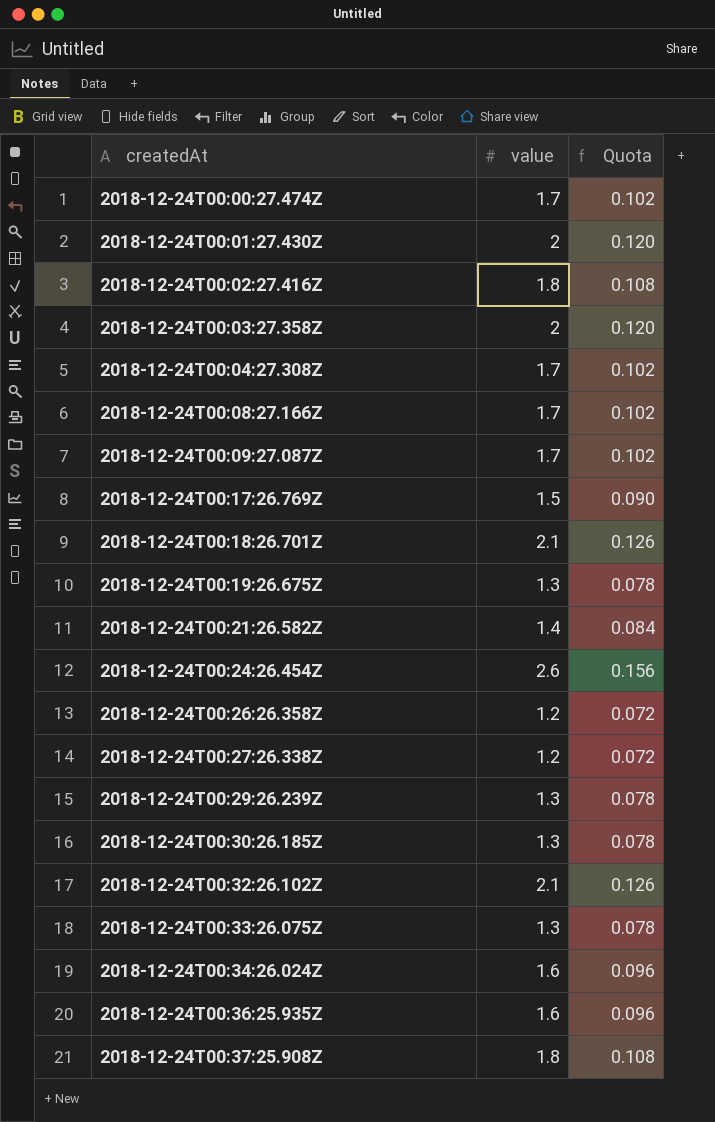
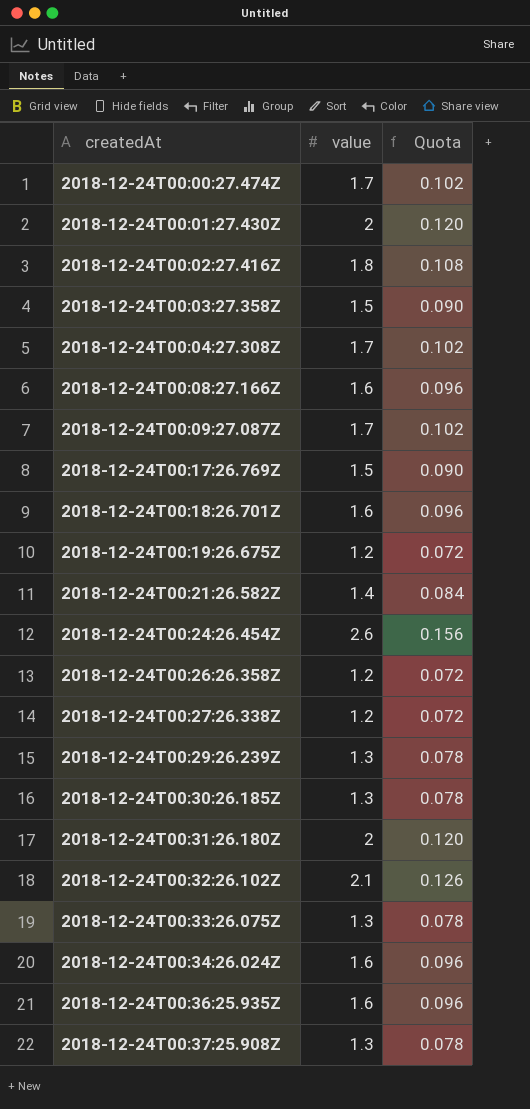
2018-12-24T00:03:27.358Z | value: 2 -> 1.5
2018-12-24T00:03:27.358Z | Quota: 0.120 -> 0.090
2018-12-24T00:08:27.166Z | value: 1.7 -> 1.6
2018-12-24T00:08:27.166Z | Quota: 0.102 -> 0.096
2018-12-24T00:18:26.701Z | value: 2.1 -> 1.6
2018-12-24T00:18:26.701Z | Quota: 0.126 -> 0.096
2018-12-24T00:19:26.675Z | value: 1.3 -> 1.2
2018-12-24T00:19:26.675Z | Quota: 0.078 -> 0.072
row 2018-12-24T00:31:26.180Z: none -> 2 | 0.120
2018-12-24T00:37:25.908Z | value: 1.8 -> 1.3
2018-12-24T00:37:25.908Z | Quota: 0.108 -> 0.078

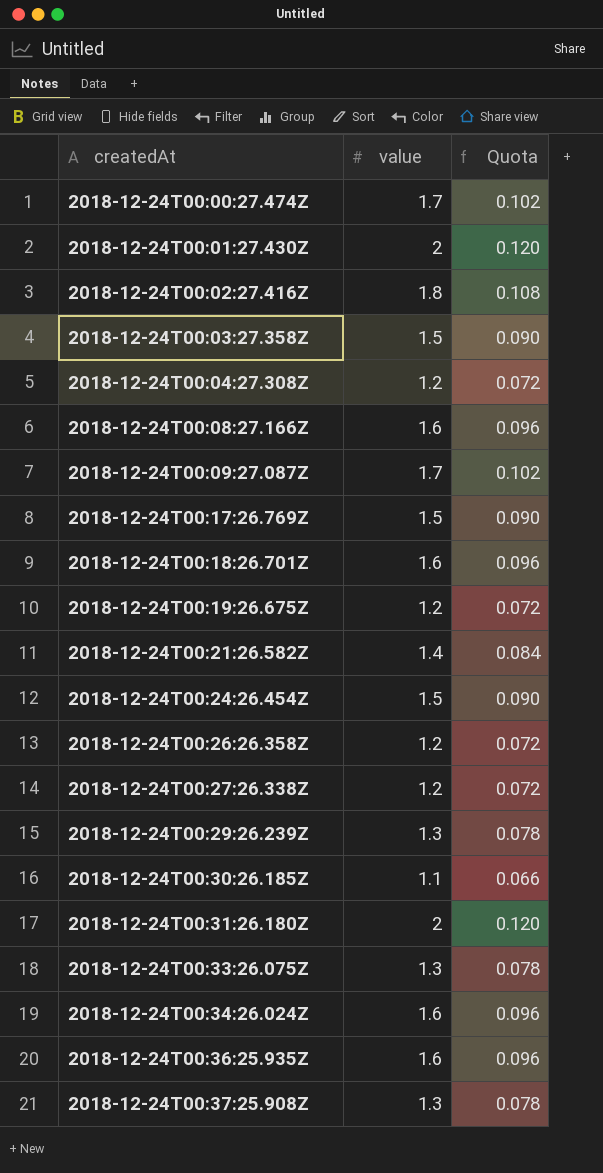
row 2018-12-24T00:32:26.102Z: 2.1 | 0.126 -> none
2018-12-24T00:04:27.308Z | value: 1.7 -> 1.2
2018-12-24T00:04:27.308Z | Quota: 0.102 -> 0.072
2018-12-24T00:24:26.454Z | value: 2.6 -> 1.5
2018-12-24T00:24:26.454Z | Quota: 0.156 -> 0.090
2018-12-24T00:30:26.185Z | value: 1.3 -> 1.1
2018-12-24T00:30:26.185Z | Quota: 0.078 -> 0.066

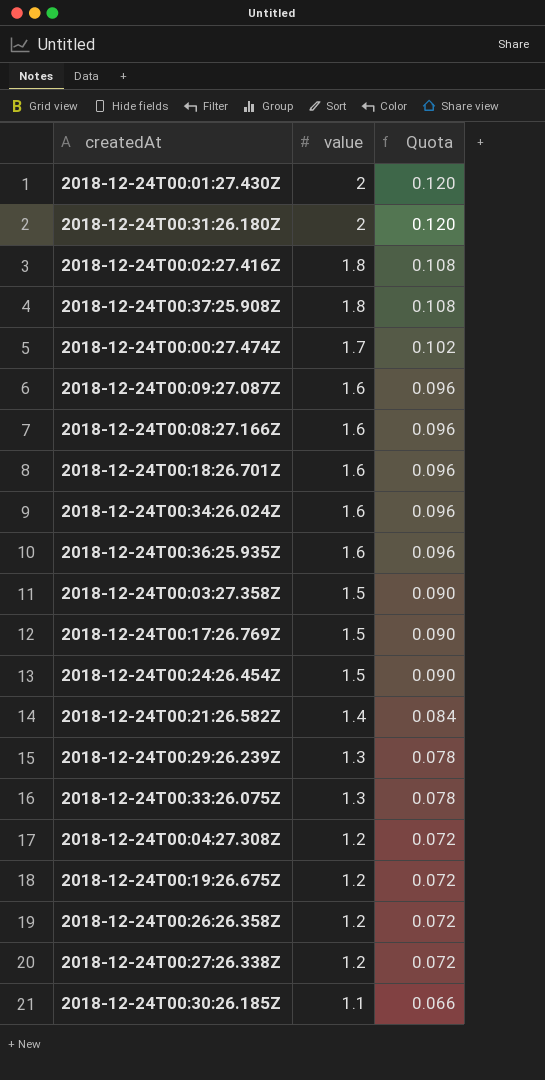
row order: createdAt ascending -> value descending
2018-12-24T00:37:25.908Z | value: 1.3 -> 1.8
2018-12-24T00:37:25.908Z | Quota: 0.078 -> 0.108
2018-12-24T00:09:27.087Z | value: 1.7 -> 1.6
2018-12-24T00:09:27.087Z | Quota: 0.102 -> 0.096

